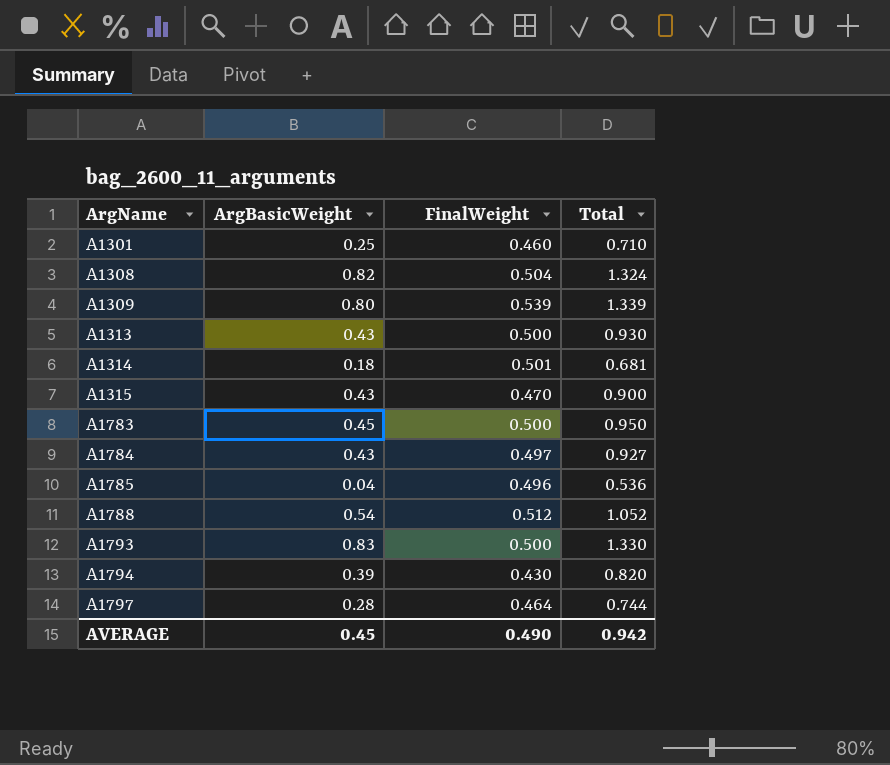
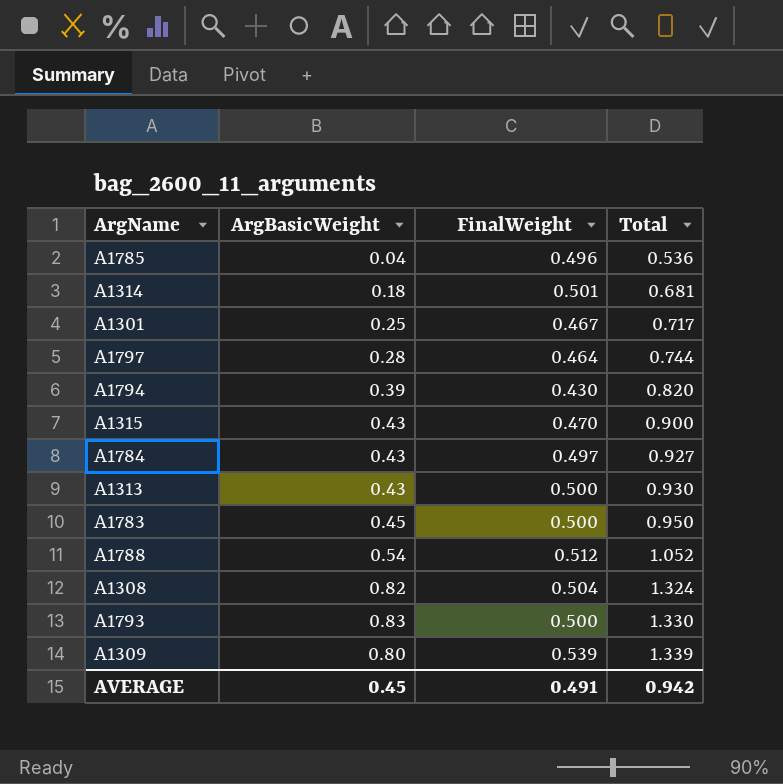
row order: ArgName ascending -> Total ascending
A1301 | FinalWeight: 0.460 -> 0.467
A1301 | Total: 0.710 -> 0.717
AVERAGE | FinalWeight: 0.490 -> 0.491

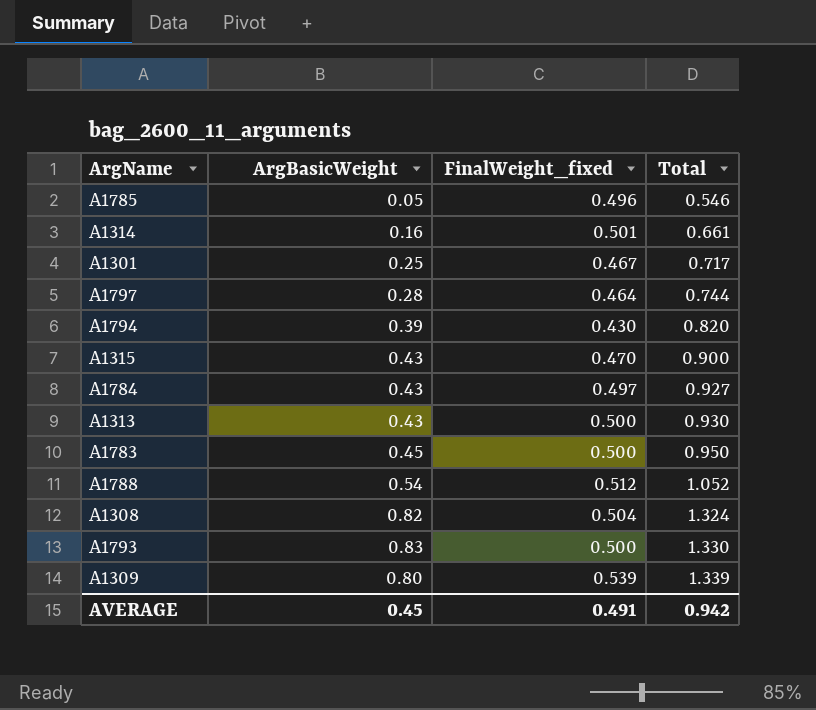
column name: FinalWeight -> FinalWeight_fixed
A1785 | ArgBasicWeight: 0.04 -> 0.05
A1785 | Total: 0.536 -> 0.546
A1314 | ArgBasicWeight: 0.18 -> 0.16
A1314 | Total: 0.681 -> 0.661

